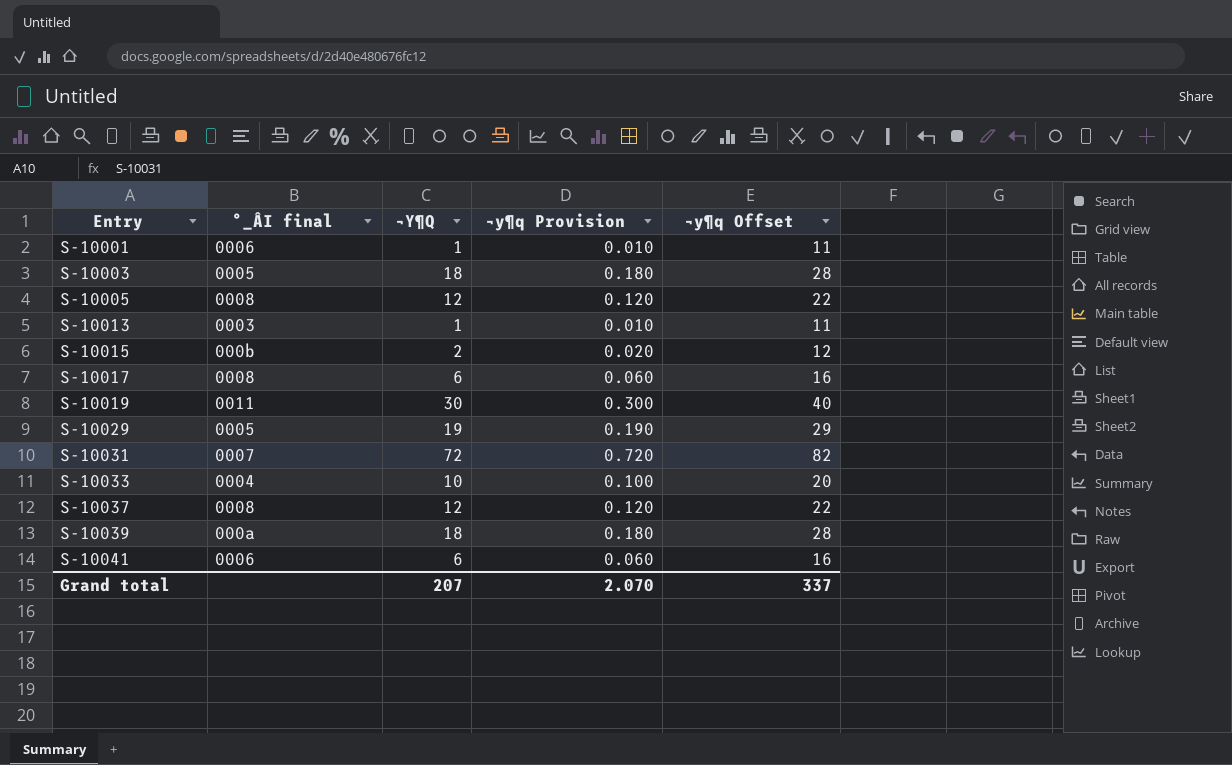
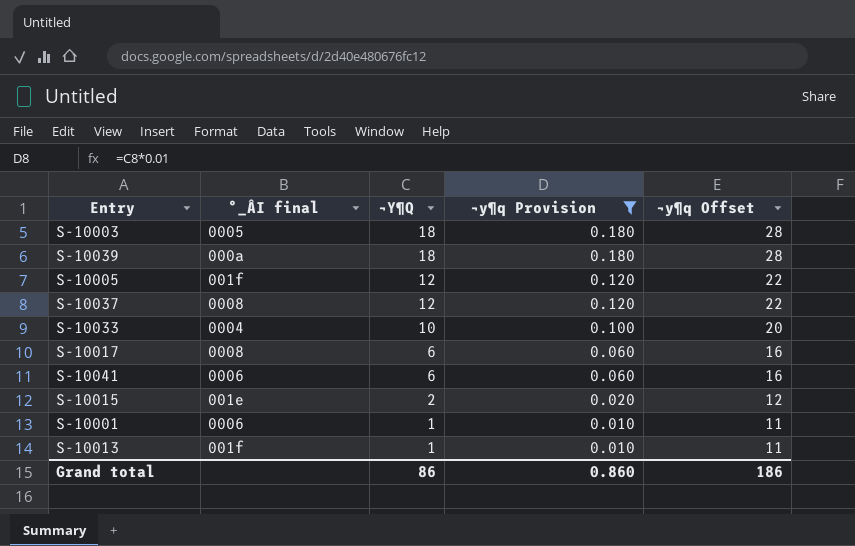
filter: none -> ¬y¶q Provision <= 0.180
row order: Entry ascending -> ¬Y¶Q descending
S-10005 | °_ÂI final: 0008 -> 001f
S-10015 | °_ÂI final: 000b -> 001e
S-10013 | °_ÂI final: 0003 -> 001f
Grand total | ¬Y¶Q: 207 -> 86
Grand total | ¬y¶q Provision: 2.070 -> 0.860
Grand total | ¬y¶q Offset: 337 -> 186

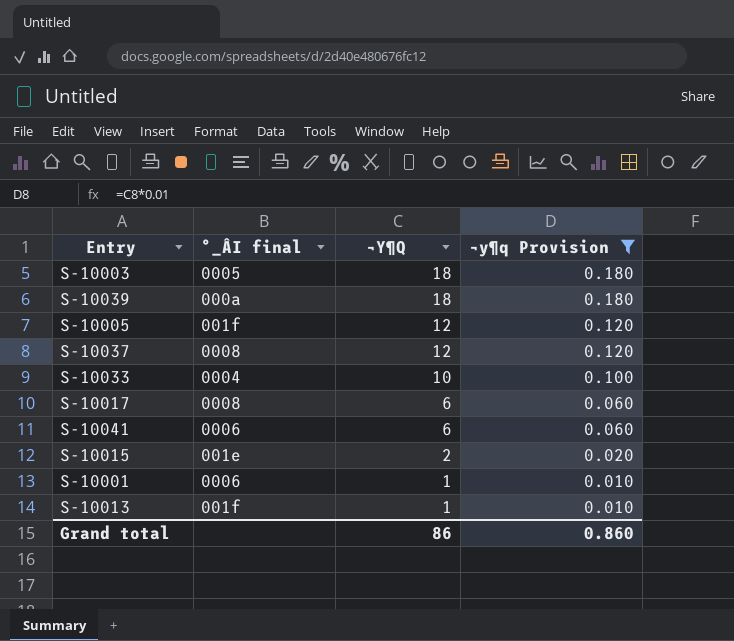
column ¬y¶q Offset | formula: [¬Y¶Q] + 10 -> none

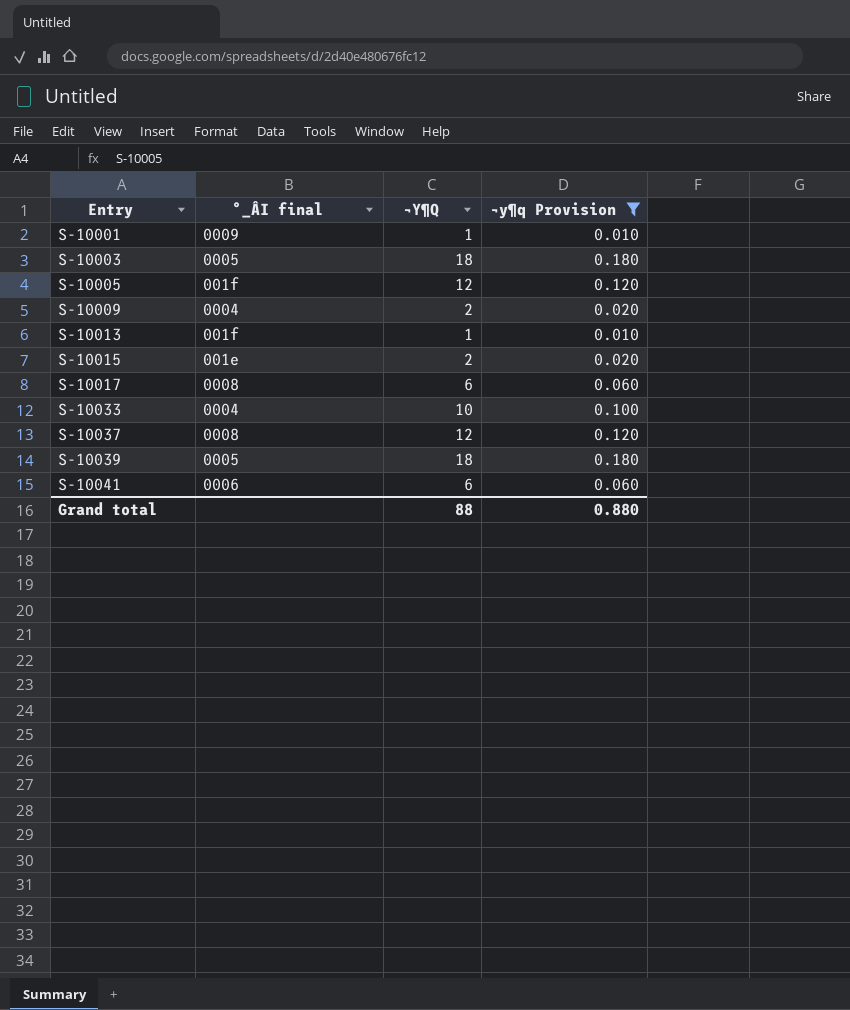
row order: ¬Y¶Q descending -> Entry ascending
S-10001 | °_ÂI final: 0006 -> 0009
row S-10009: none -> 0004 | 2 | 0.020
S-10039 | °_ÂI final: 000a -> 0005
Grand total | ¬Y¶Q: 86 -> 88
Grand total | ¬y¶q Provision: 0.860 -> 0.880

